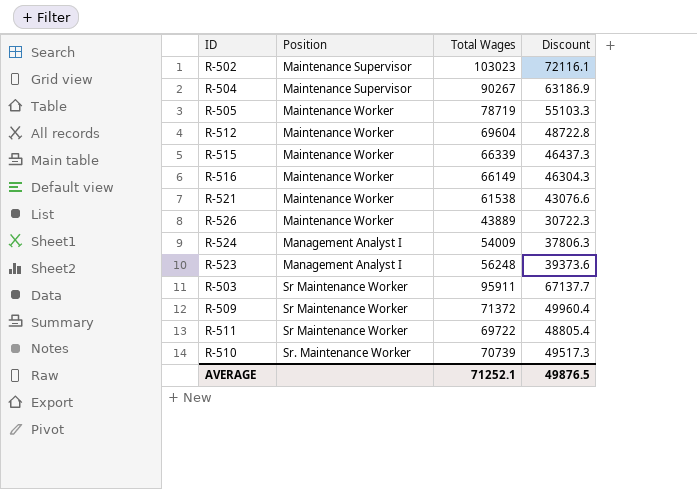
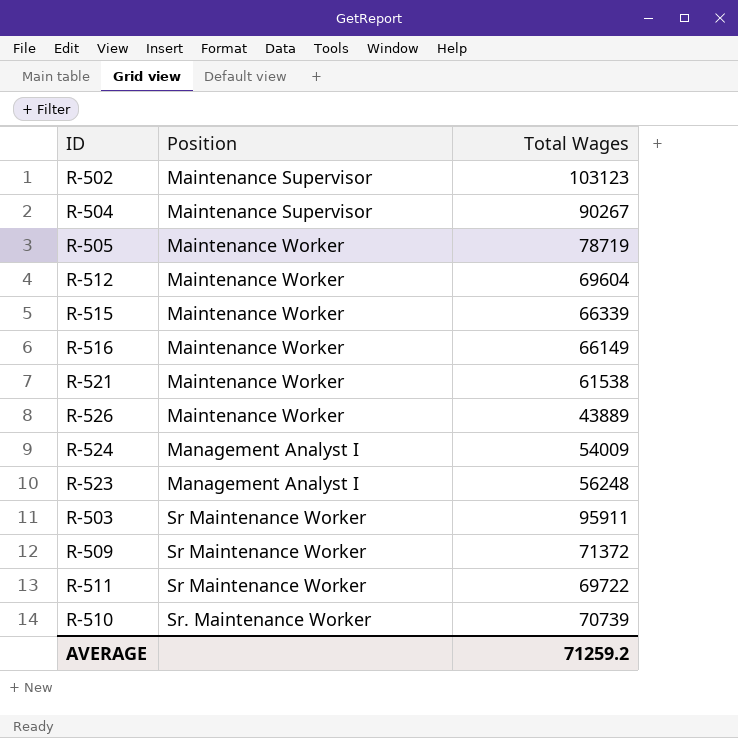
column Discount | formula: [Total Wages] * 0.7 -> none
R-502 | Total Wages: 103023 -> 103123
AVERAGE | Total Wages: 71252.1 -> 71259.2

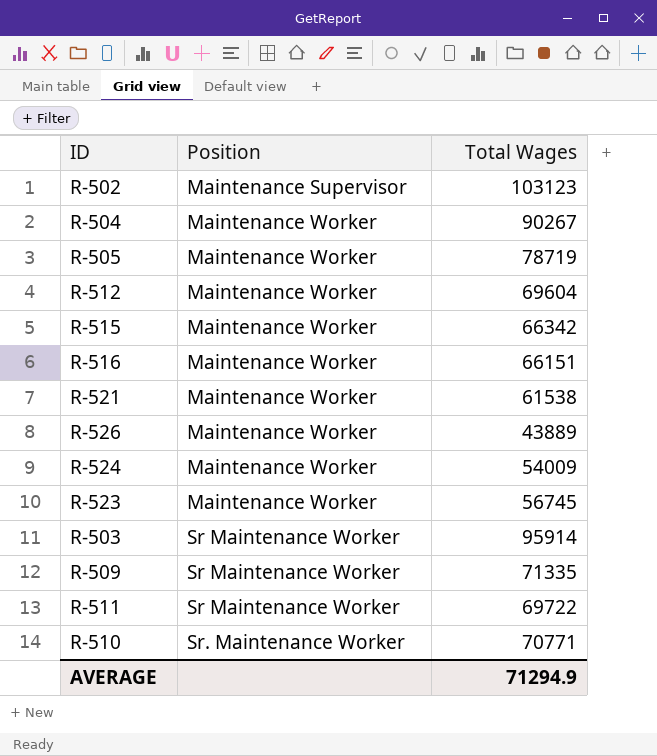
R-504 | Position: Maintenance Supervisor -> Maintenance Worker
R-515 | Total Wages: 66339 -> 66342
R-516 | Total Wages: 66149 -> 66151
R-524 | Position: Management Analyst I -> Maintenance Worker
R-523 | Position: Management Analyst I -> Maintenance Worker
R-523 | Total Wages: 56248 -> 56745
R-503 | Total Wages: 95911 -> 95914
R-509 | Total Wages: 71372 -> 71335
R-510 | Total Wages: 70739 -> 70771
AVERAGE | Total Wages: 71259.2 -> 71294.9

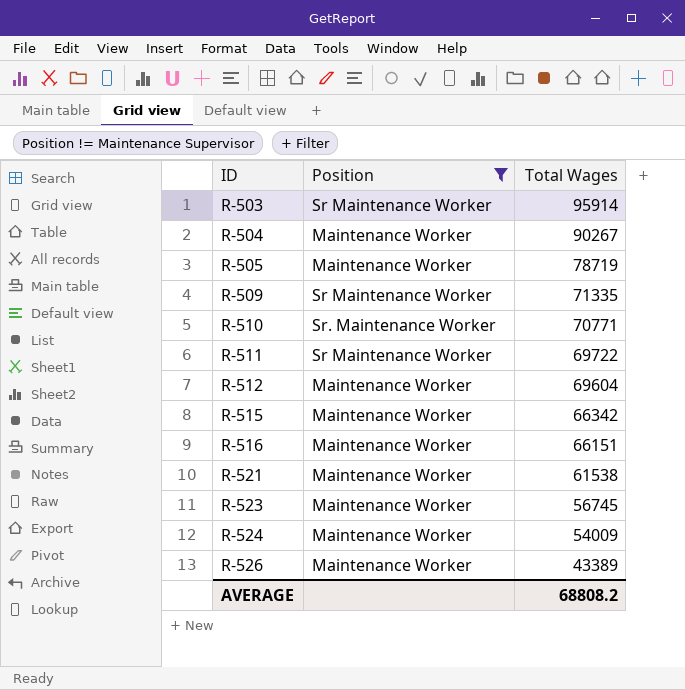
filter: none -> Position != Maintenance Supervisor
row order: Position ascending -> ID ascending
R-526 | Total Wages: 43889 -> 43389
AVERAGE | Total Wages: 71294.9 -> 68808.2

